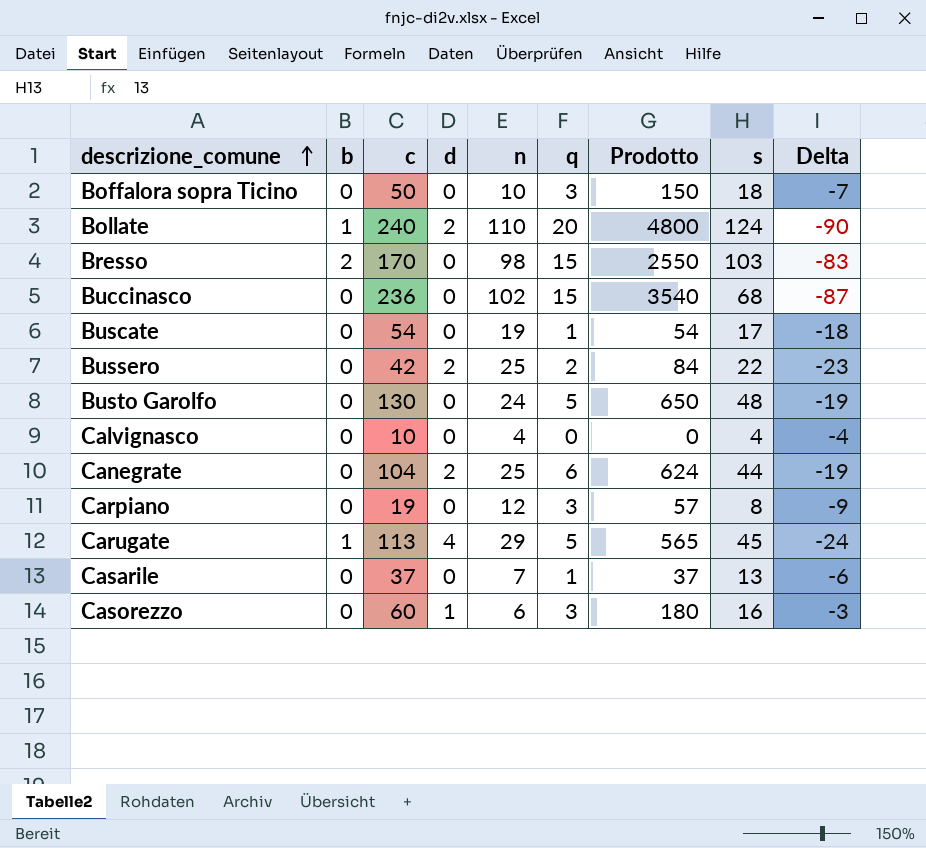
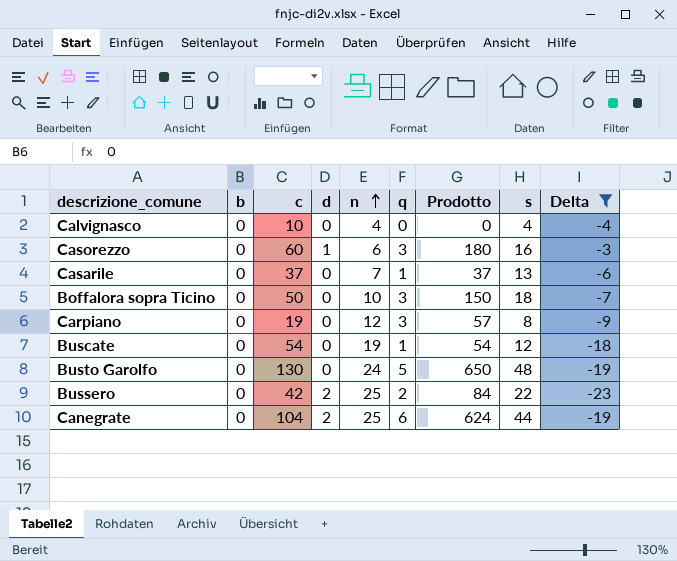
filter: none -> Delta >= -23
row order: descrizione_comune ascending -> n ascending
Buscate | s: 17 -> 12

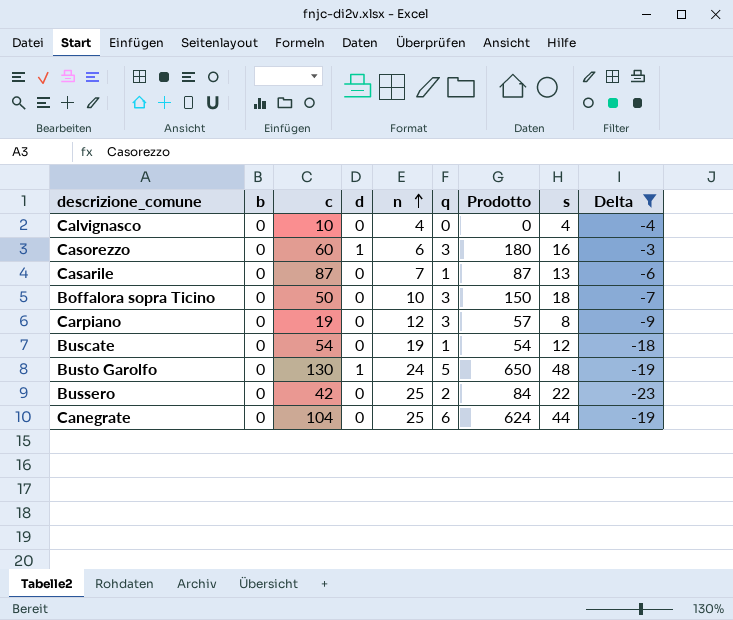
Casarile | c: 37 -> 87
Casarile | Prodotto: 37 -> 87
Busto Garolfo | d: 0 -> 1
Bussero | d: 2 -> 0
Canegrate | d: 2 -> 0

